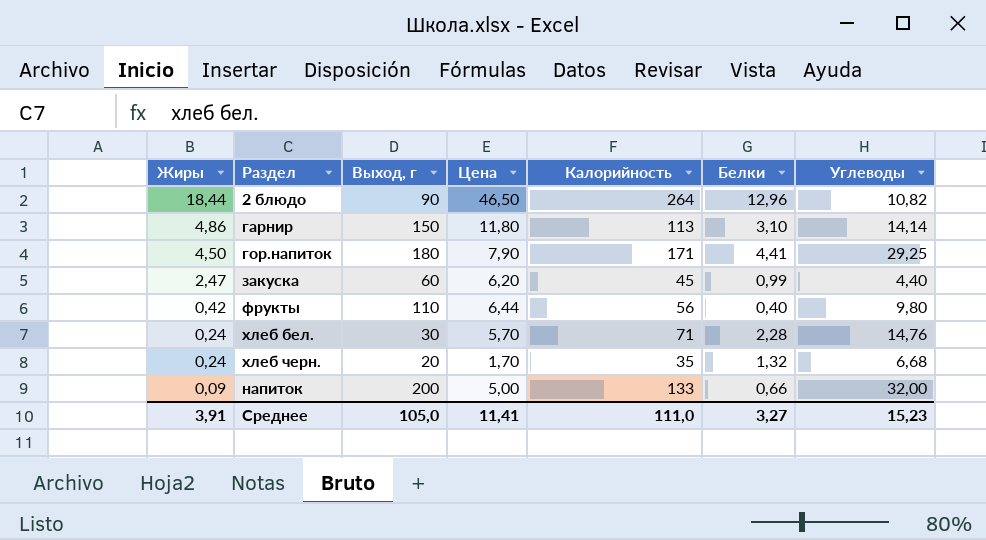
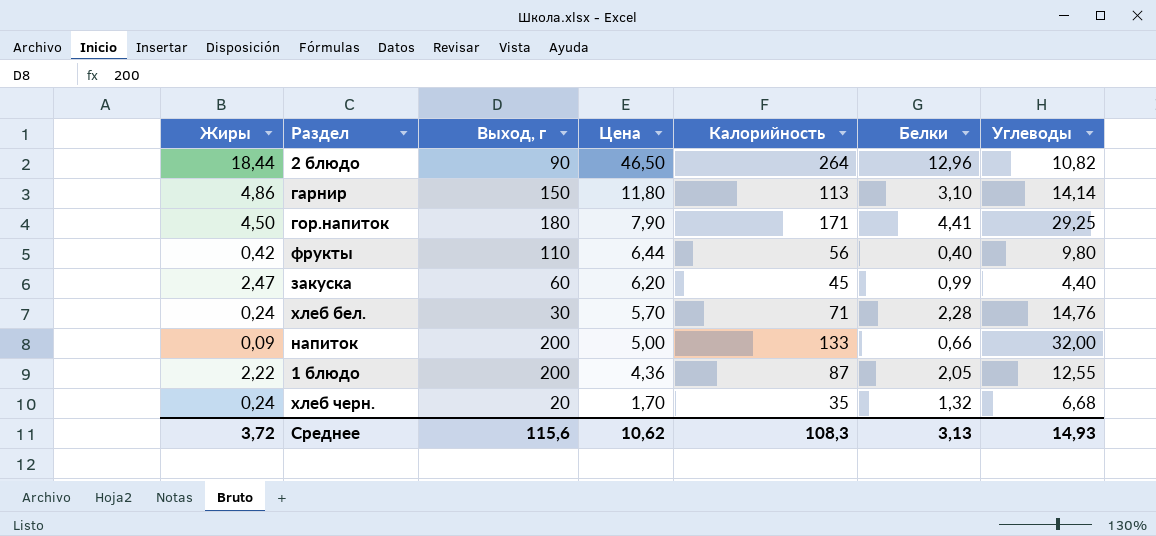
row order: Жиры descending -> Цена descending
row 1 блюдо: none -> 2,22 | 200 | 4,36 | 87 | 2,05 | 12,55
Среднее | Жиры: 3,91 -> 3,72
Среднее | Выход, г: 105,0 -> 115,6
Среднее | Цена: 11,41 -> 10,62
Среднее | Калорийность: 111,0 -> 108,3
Среднее | Белки: 3,27 -> 3,13
Среднее | Углеводы: 15,23 -> 14,93

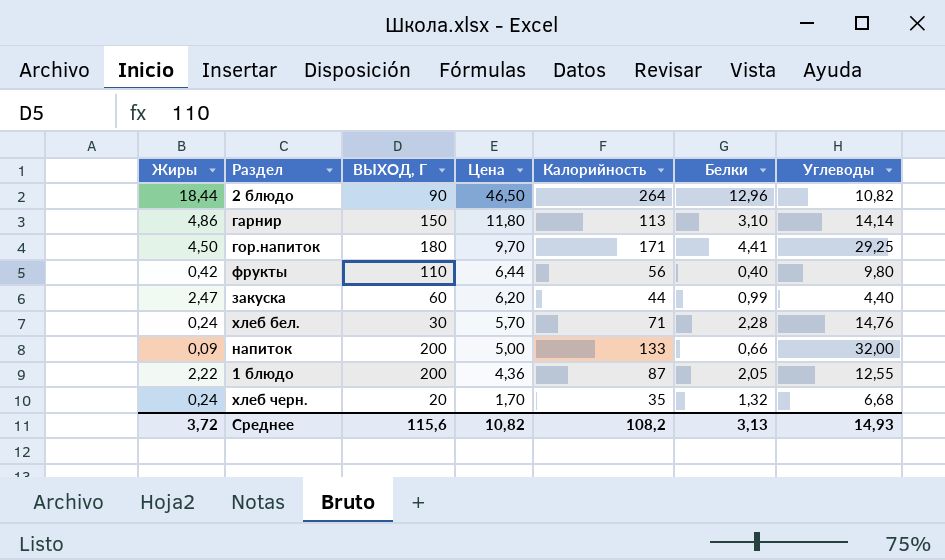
column name: Выход, г -> ВЫХОД, Г
гор.напиток | Цена: 7,90 -> 9,70
закуска | Калорийность: 45 -> 44
Среднее | Цена: 10,62 -> 10,82
Среднее | Калорийность: 108,3 -> 108,2

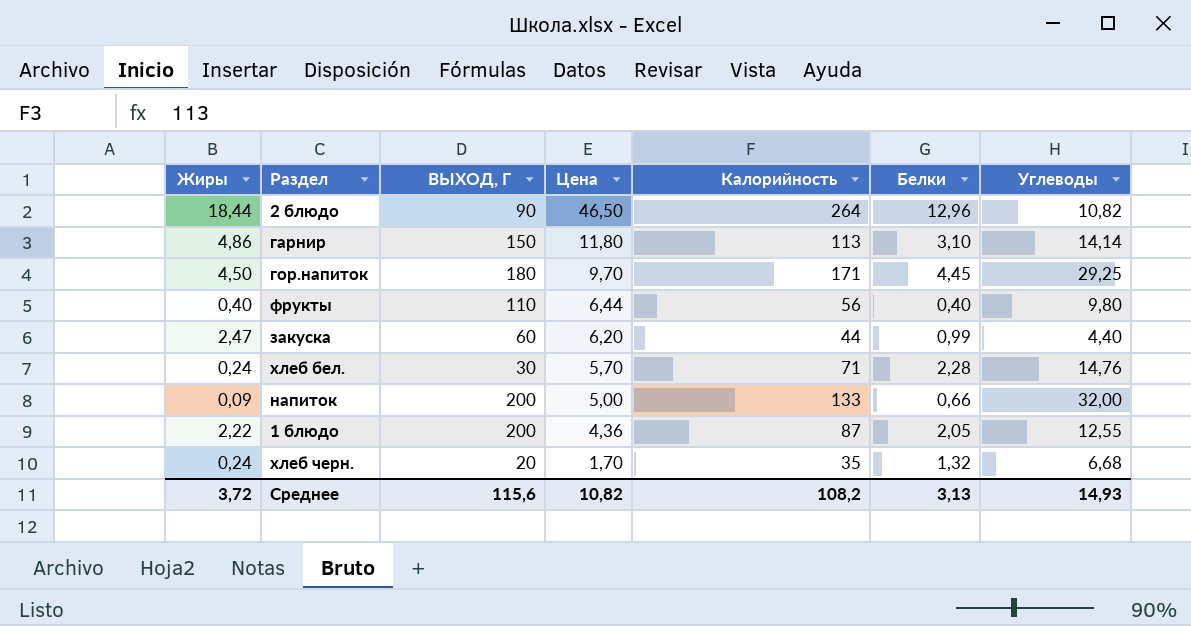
гор.напиток | Белки: 4,41 -> 4,45
фрукты | Жиры: 0,42 -> 0,40

